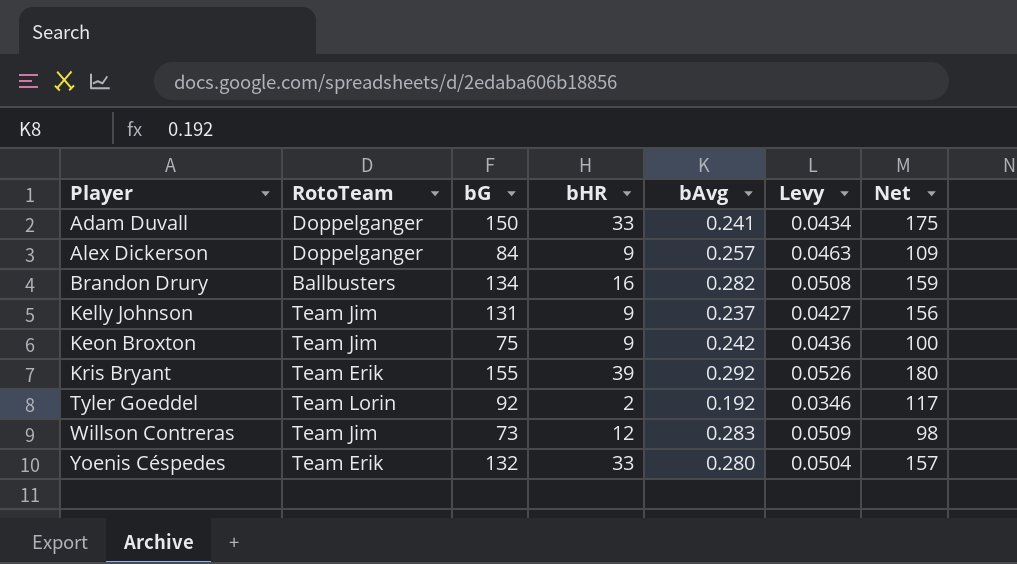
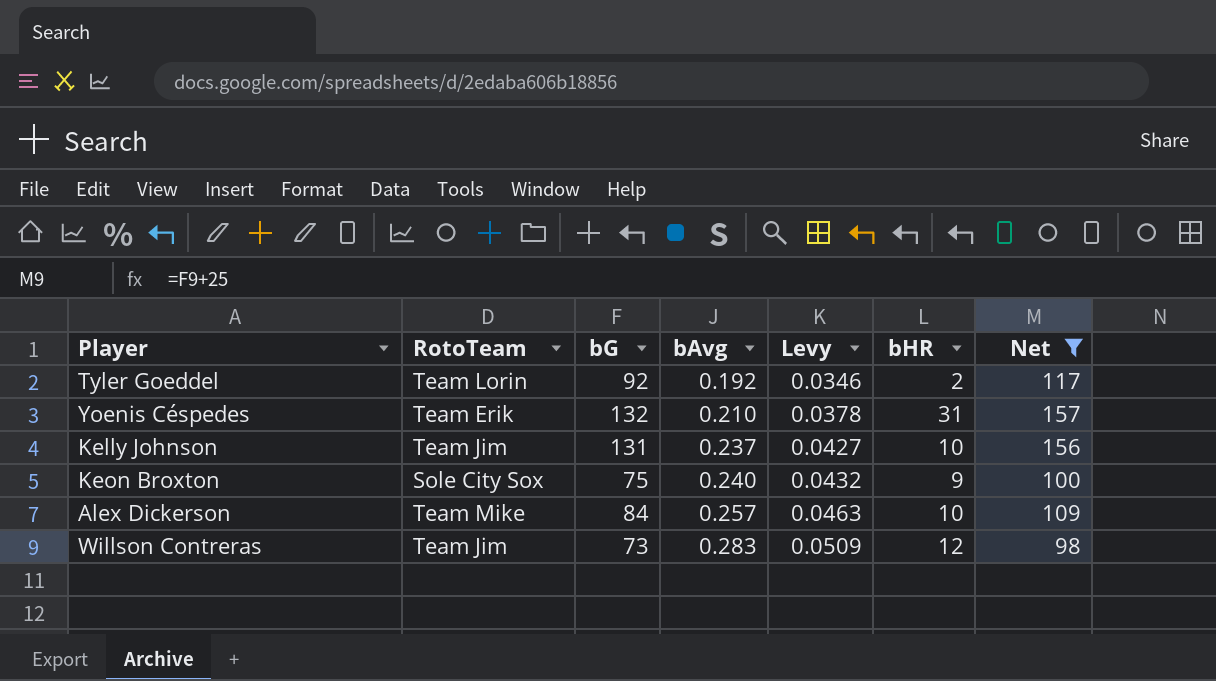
filter: none -> Net <= 157
row order: Player ascending -> bAvg ascending
column bHR | position: 4 -> 6
Yoenis Céspedes | bAvg: 0.280 -> 0.210
Yoenis Céspedes | Levy: 0.0504 -> 0.0378
Yoenis Céspedes | bHR: 33 -> 31
Kelly Johnson | bHR: 9 -> 10
Keon Broxton | RotoTeam: Team Jim -> Sole City Sox
Keon Broxton | bAvg: 0.242 -> 0.240
Keon Broxton | Levy: 0.0436 -> 0.0432
Alex Dickerson | RotoTeam: Doppelganger -> Team Mike
Alex Dickerson | bHR: 9 -> 10

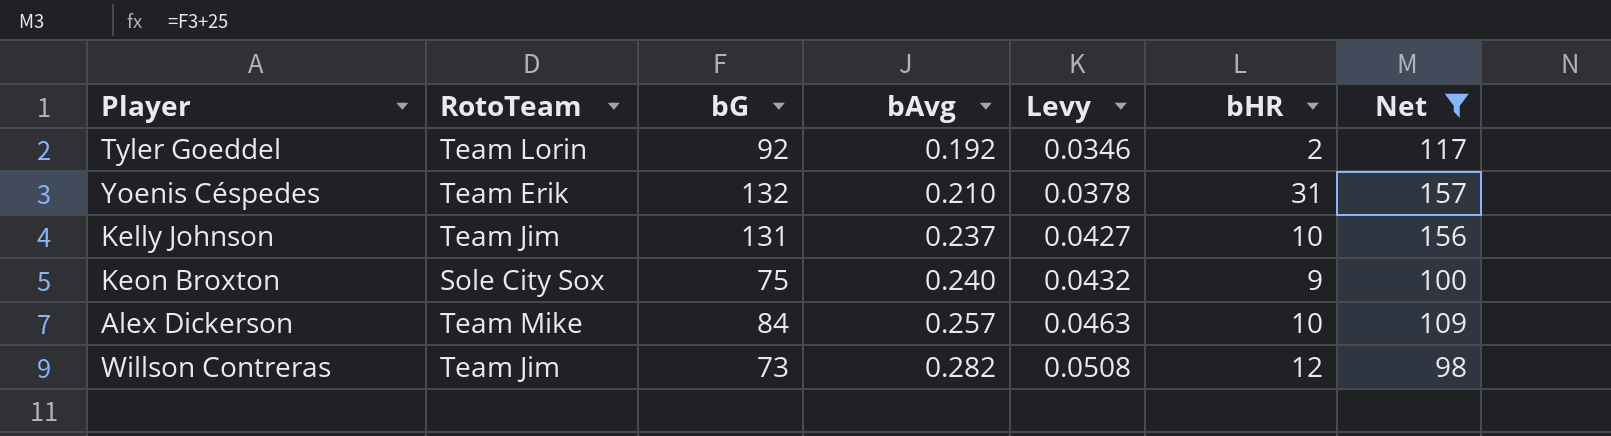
Willson Contreras | bAvg: 0.283 -> 0.282
Willson Contreras | Levy: 0.0509 -> 0.0508

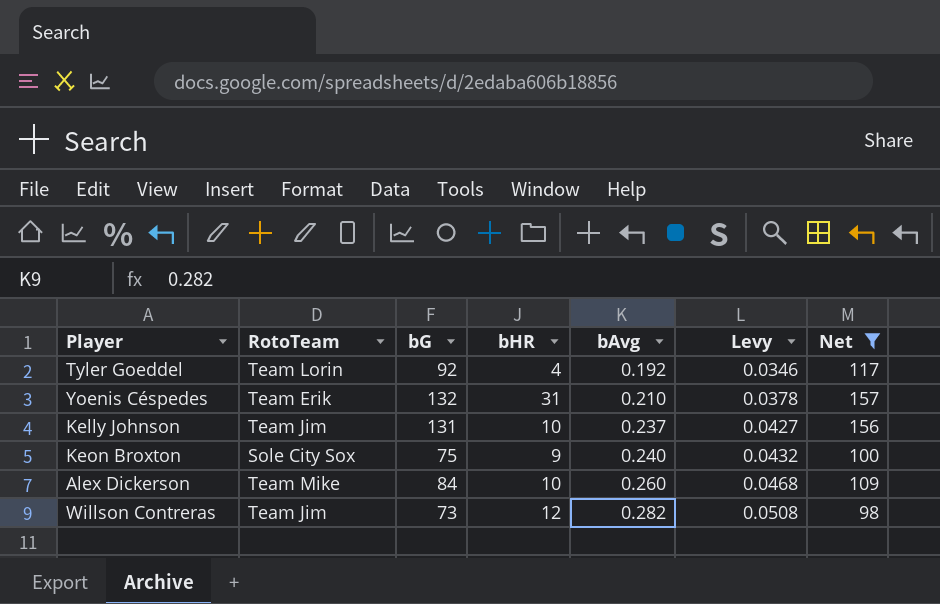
column bHR | position: 6 -> 4
Tyler Goeddel | bHR: 2 -> 4
Alex Dickerson | bAvg: 0.257 -> 0.260
Alex Dickerson | Levy: 0.0463 -> 0.0468

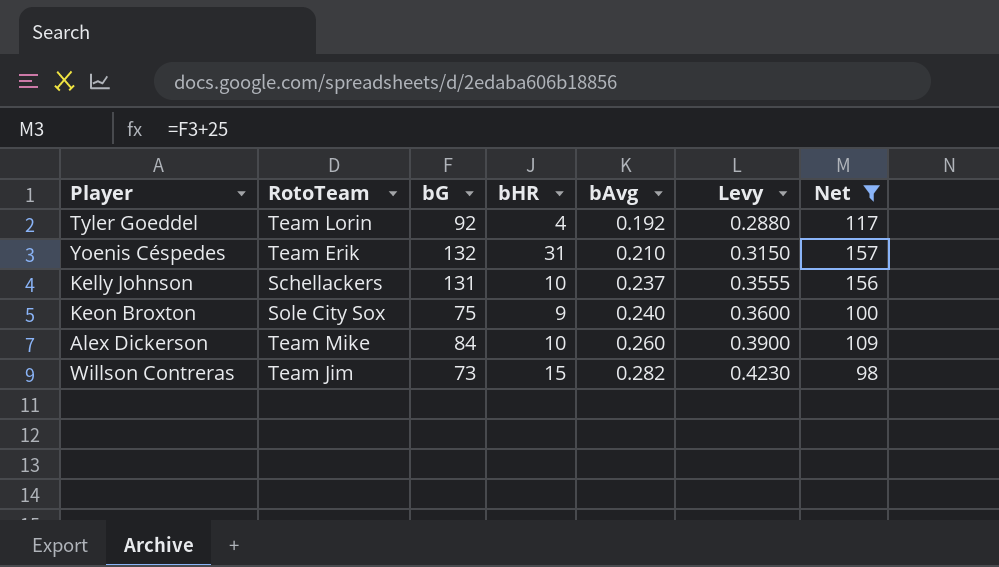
column Levy | formula: [bAvg] * 0.18 -> [bAvg] * 1.5
Kelly Johnson | RotoTeam: Team Jim -> Schellackers
Willson Contreras | bHR: 12 -> 15

